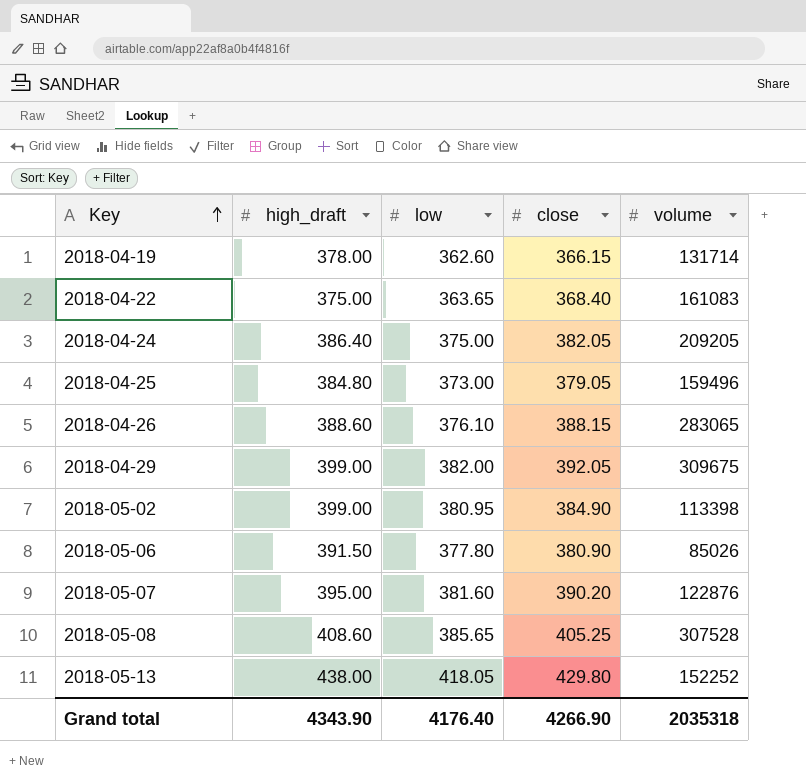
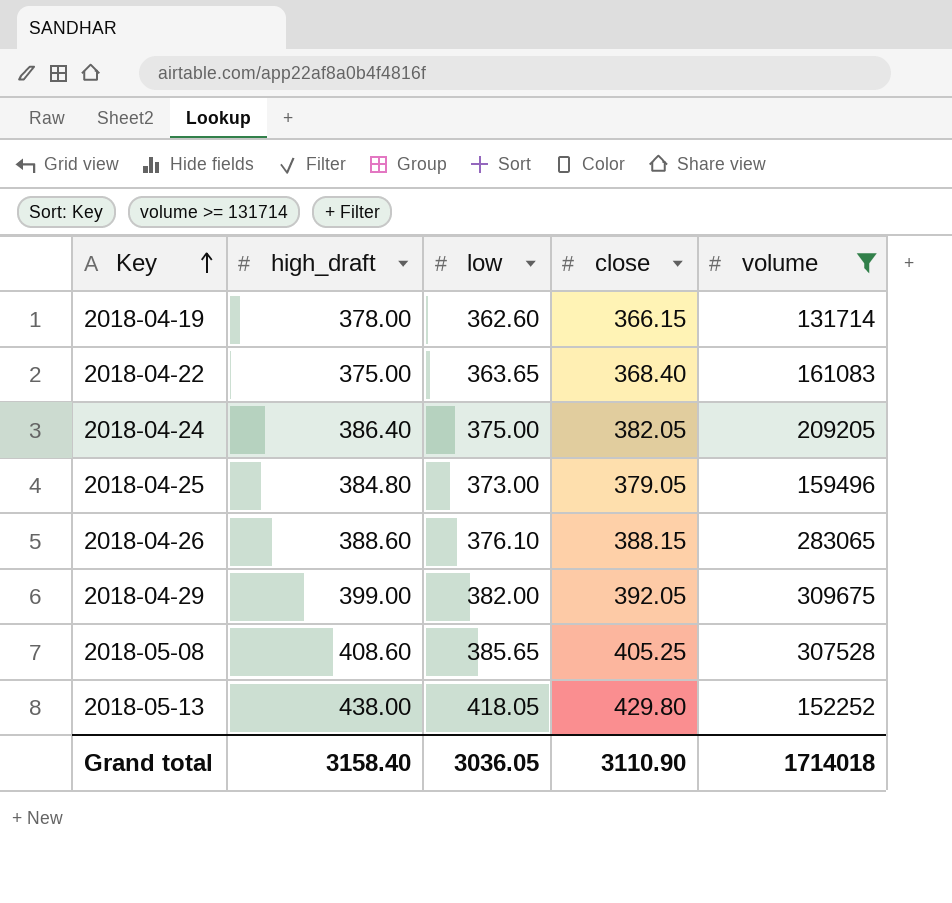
filter: none -> volume >= 131714
Grand total | high_draft: 4343.90 -> 3158.40
Grand total | low: 4176.40 -> 3036.05
Grand total | close: 4266.90 -> 3110.90
Grand total | volume: 2035318 -> 1714018

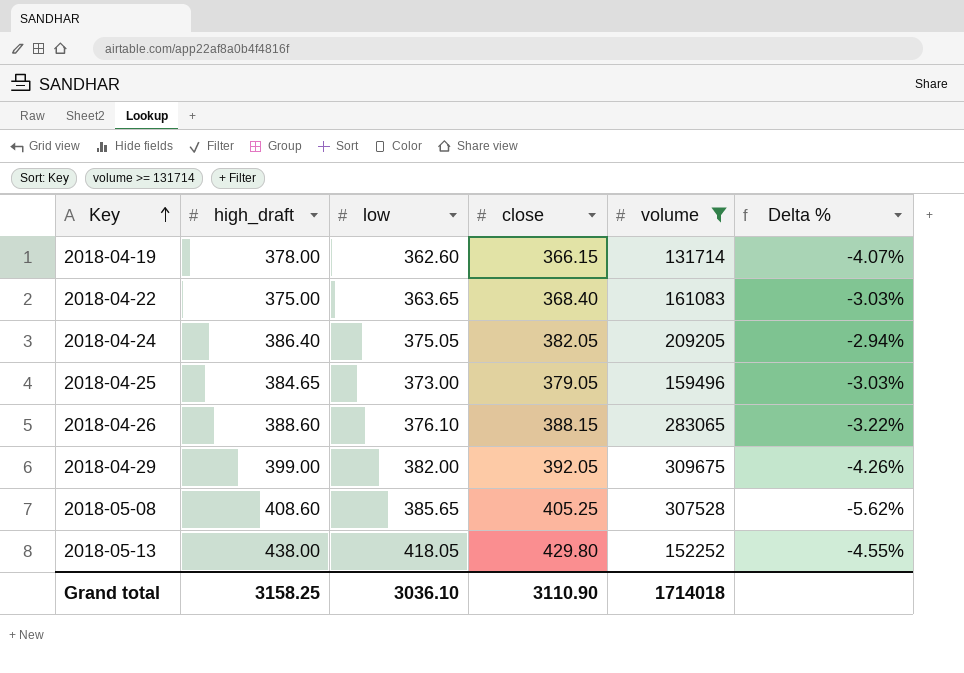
column Delta % | formula: none -> ([low] - [high_draft]) / [high_draft]
2018-04-24 | low: 375.00 -> 375.05
2018-04-25 | high_draft: 384.80 -> 384.65
Grand total | high_draft: 3158.40 -> 3158.25
Grand total | low: 3036.05 -> 3036.10

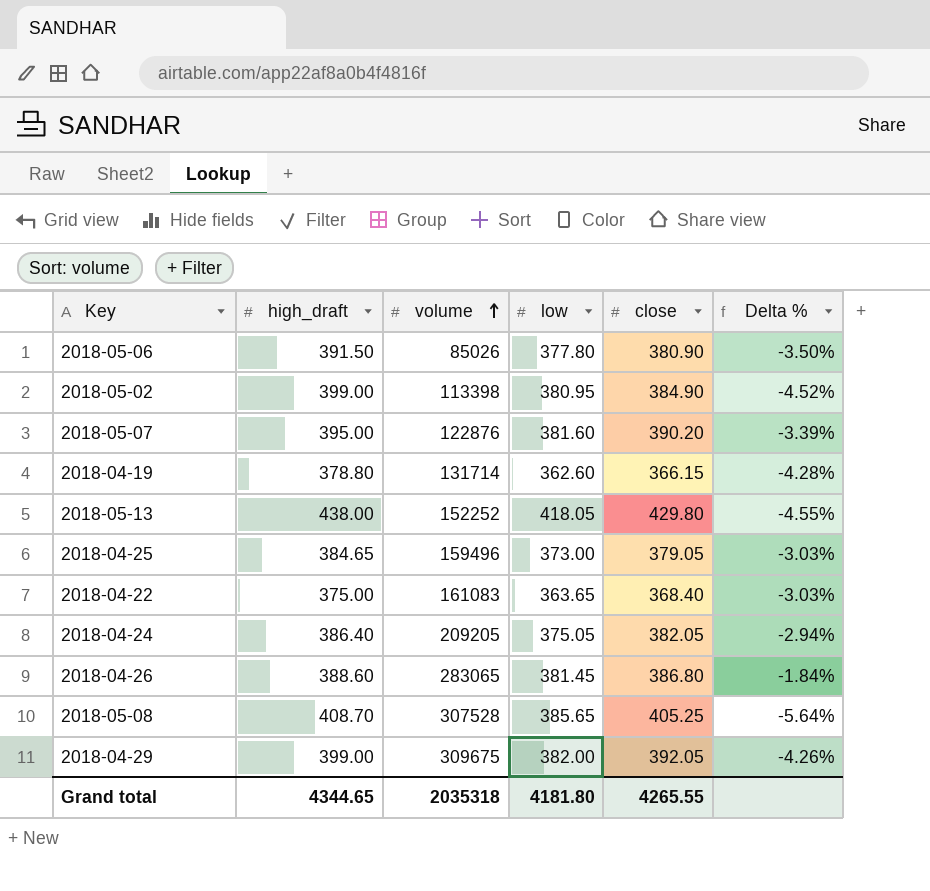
filter: volume >= 131714 -> none
row order: Key ascending -> volume ascending
column volume | position: 5 -> 3
2018-04-19 | high_draft: 378.00 -> 378.80
2018-04-19 | Delta %: -4.07% -> -4.28%
2018-04-26 | low: 376.10 -> 381.45
2018-04-26 | close: 388.15 -> 386.80
2018-04-26 | Delta %: -3.22% -> -1.84%
2018-05-08 | high_draft: 408.60 -> 408.70
2018-05-08 | Delta %: -5.62% -> -5.64%
Grand total | high_draft: 3158.25 -> 4344.65
Grand total | volume: 1714018 -> 2035318
Grand total | low: 3036.10 -> 4181.80
Grand total | close: 3110.90 -> 4265.55

